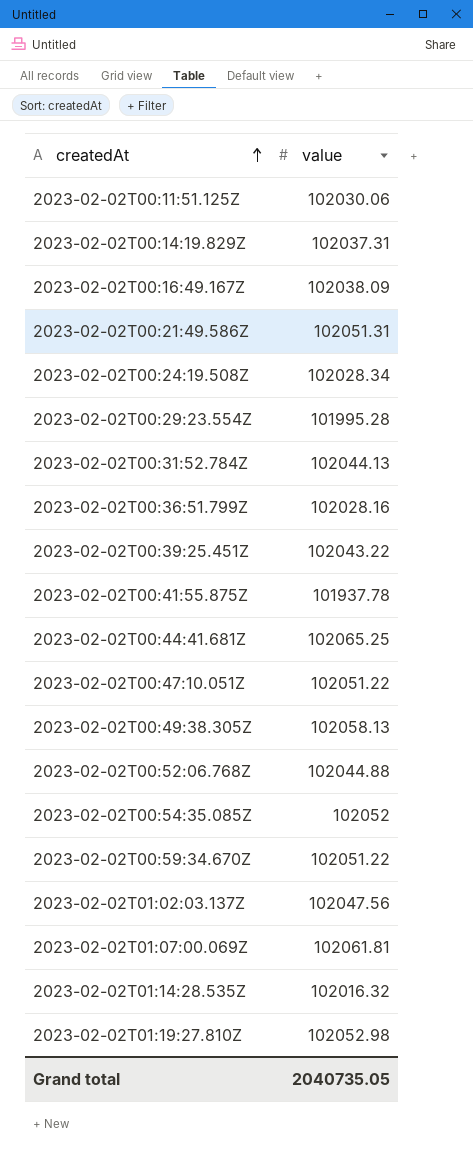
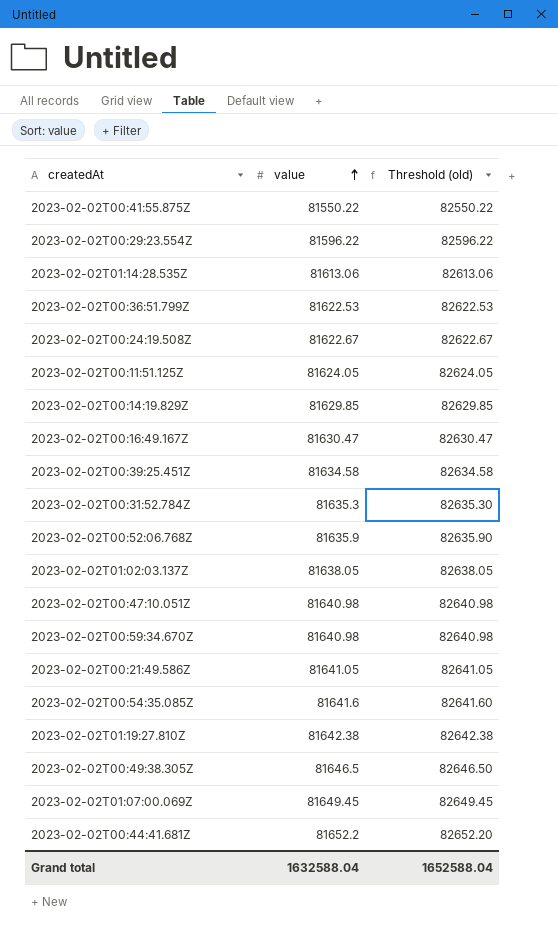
row order: createdAt ascending -> value ascending
column Threshold (old) | formula: none -> [value] + 1000
2023-02-02T00:41:55.875Z | value: 101937.78 -> 81550.22
2023-02-02T00:29:23.554Z | value: 101995.28 -> 81596.22
2023-02-02T01:14:28.535Z | value: 102016.32 -> 81613.06
2023-02-02T00:36:51.799Z | value: 102028.16 -> 81622.53
2023-02-02T00:24:19.508Z | value: 102028.34 -> 81622.67
2023-02-02T00:11:51.125Z | value: 102030.06 -> 81624.05
2023-02-02T00:14:19.829Z | value: 102037.31 -> 81629.85
2023-02-02T00:16:49.167Z | value: 102038.09 -> 81630.47
2023-02-02T00:39:25.451Z | value: 102043.22 -> 81634.58
2023-02-02T00:31:52.784Z | value: 102044.13 -> 81635.3
2023-02-02T00:52:06.768Z | value: 102044.88 -> 81635.9
2023-02-02T01:02:03.137Z | value: 102047.56 -> 81638.05
2023-02-02T00:47:10.051Z | value: 102051.22 -> 81640.98
2023-02-02T00:59:34.670Z | value: 102051.22 -> 81640.98
2023-02-02T00:21:49.586Z | value: 102051.31 -> 81641.05
2023-02-02T00:54:35.085Z | value: 102052 -> 81641.6
2023-02-02T01:19:27.810Z | value: 102052.98 -> 81642.38
2023-02-02T00:49:38.305Z | value: 102058.13 -> 81646.5
2023-02-02T01:07:00.069Z | value: 102061.81 -> 81649.45
2023-02-02T00:44:41.681Z | value: 102065.25 -> 81652.2
Grand total | value: 2040735.05 -> 1632588.04

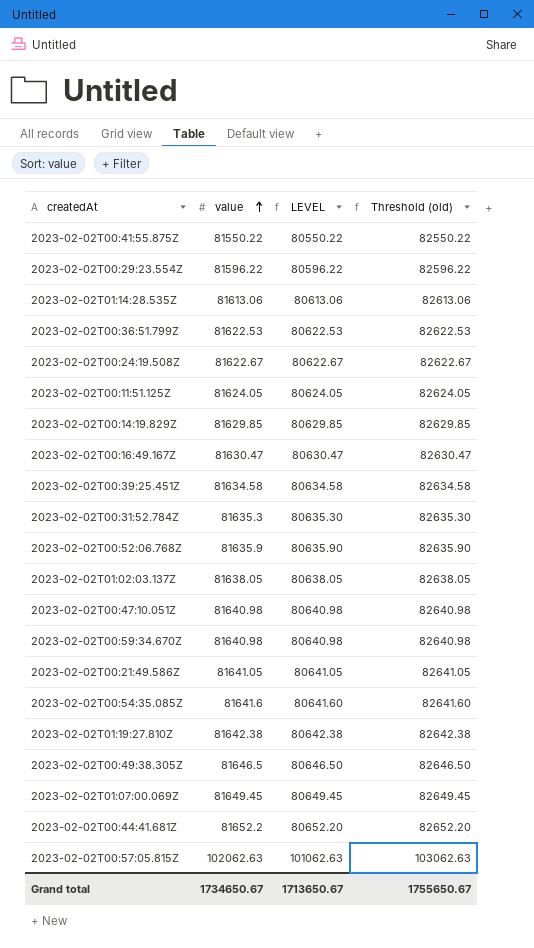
column LEVEL | formula: none -> [value] - 1000
row 2023-02-02T00:57:05.815Z: none -> 102062.63 | 101062.63 | 103062.63
Grand total | value: 1632588.04 -> 1734650.67
Grand total | Threshold (old): 1652588.04 -> 1755650.67

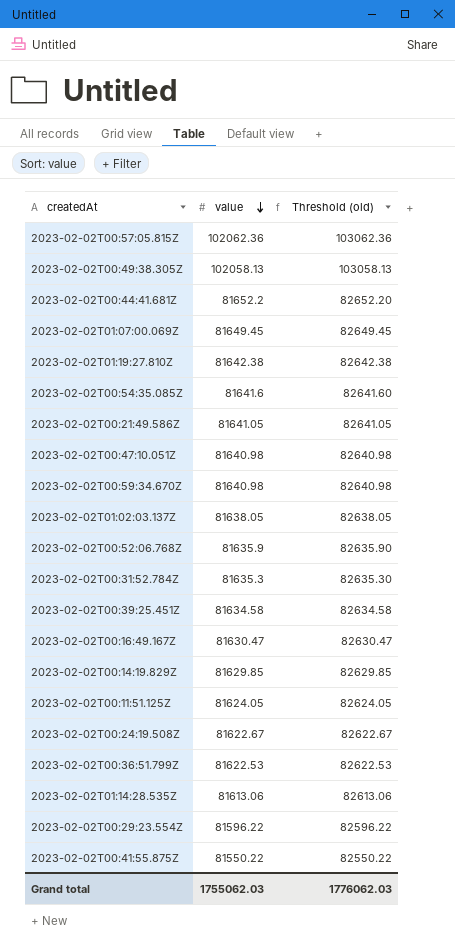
row order: value ascending -> value descending
column LEVEL | formula: [value] - 1000 -> none
2023-02-02T00:57:05.815Z | value: 102062.63 -> 102062.36
2023-02-02T00:57:05.815Z | Threshold (old): 103062.63 -> 103062.36
2023-02-02T00:49:38.305Z | value: 81646.5 -> 102058.13
2023-02-02T00:49:38.305Z | Threshold (old): 82646.50 -> 103058.13
Grand total | value: 1734650.67 -> 1755062.03
Grand total | Threshold (old): 1755650.67 -> 1776062.03

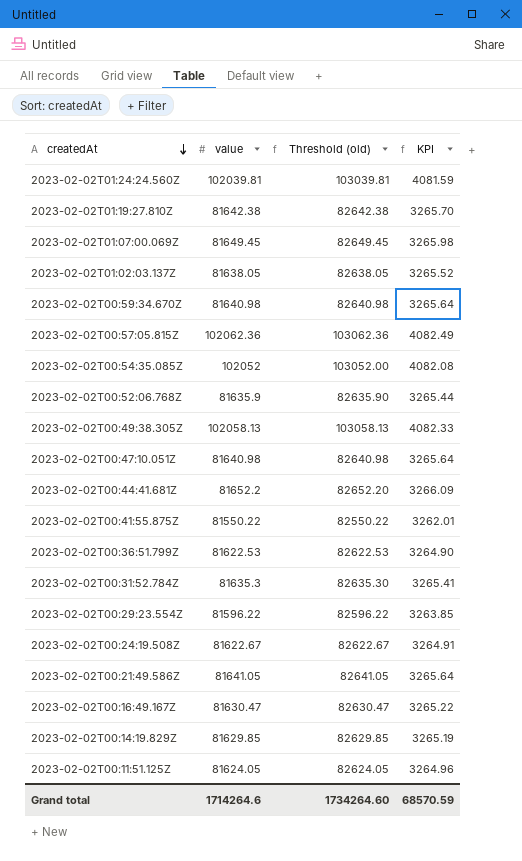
row order: value descending -> createdAt descending
column KPI | formula: none -> [value] * 0.04
row 2023-02-02T00:39:25.451Z: 81634.58 | 82634.58 -> none
row 2023-02-02T01:14:28.535Z: 81613.06 | 82613.06 -> none
row 2023-02-02T01:24:24.560Z: none -> 102039.81 | 103039.81 | 4081.59
2023-02-02T00:54:35.085Z | value: 81641.6 -> 102052
2023-02-02T00:54:35.085Z | Threshold (old): 82641.60 -> 103052.00
Grand total | value: 1755062.03 -> 1714264.6
Grand total | Threshold (old): 1776062.03 -> 1734264.60

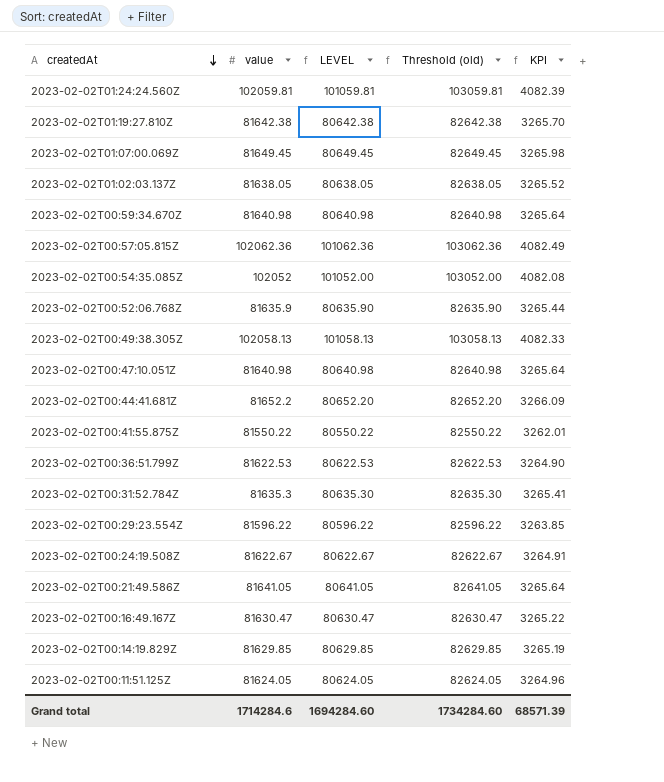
column LEVEL | formula: none -> [value] - 1000
2023-02-02T01:24:24.560Z | value: 102039.81 -> 102059.81
2023-02-02T01:24:24.560Z | Threshold (old): 103039.81 -> 103059.81
2023-02-02T01:24:24.560Z | KPI: 4081.59 -> 4082.39
Grand total | value: 1714264.6 -> 1714284.6
Grand total | Threshold (old): 1734264.60 -> 1734284.60
Grand total | KPI: 68570.59 -> 68571.39

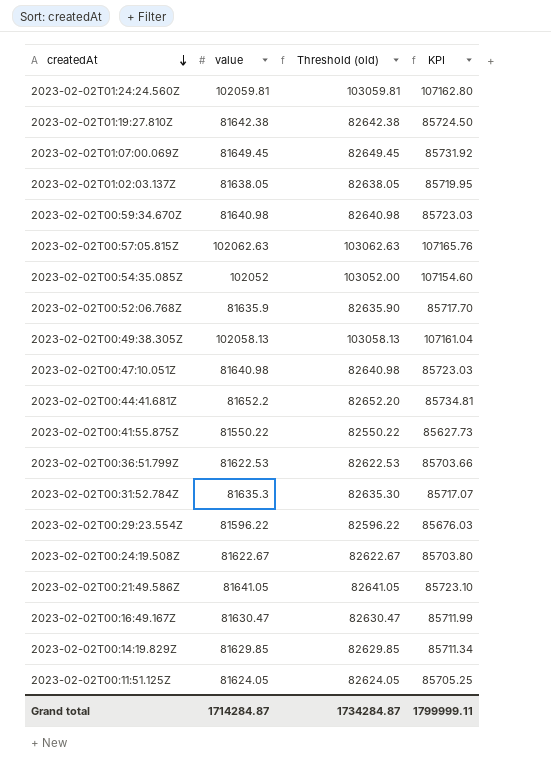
column LEVEL | formula: [value] - 1000 -> none
column KPI | formula: [value] * 0.04 -> [value] * 1.05
2023-02-02T00:57:05.815Z | value: 102062.36 -> 102062.63
2023-02-02T00:57:05.815Z | Threshold (old): 103062.36 -> 103062.63
Grand total | value: 1714284.6 -> 1714284.87
Grand total | Threshold (old): 1734284.60 -> 1734284.87
Grand total | KPI: 68571.39 -> 1799999.11

